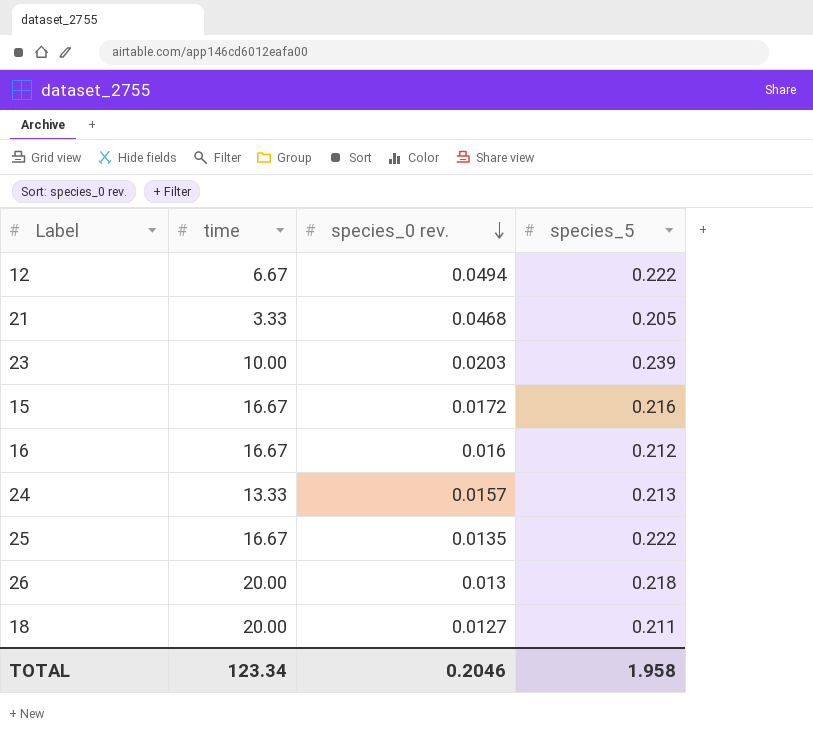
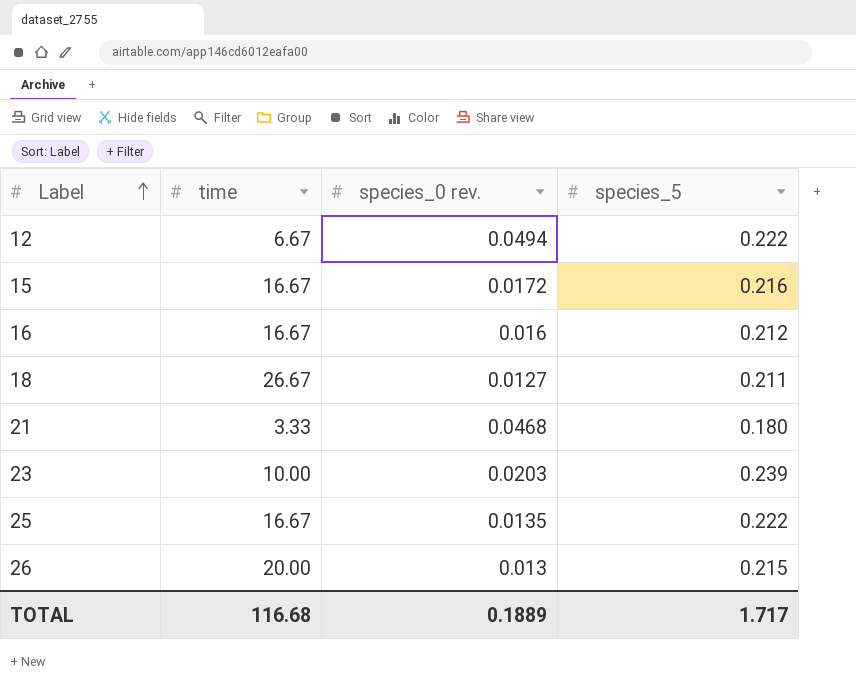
row order: species_0 rev. descending -> Label ascending
row 24: 13.33 | 0.0157 | 0.213 -> none
18 | time: 20.00 -> 26.67
21 | species_5: 0.205 -> 0.180
26 | species_5: 0.218 -> 0.215
TOTAL | time: 123.34 -> 116.68
TOTAL | species_0 rev.: 0.2046 -> 0.1889
TOTAL | species_5: 1.958 -> 1.717

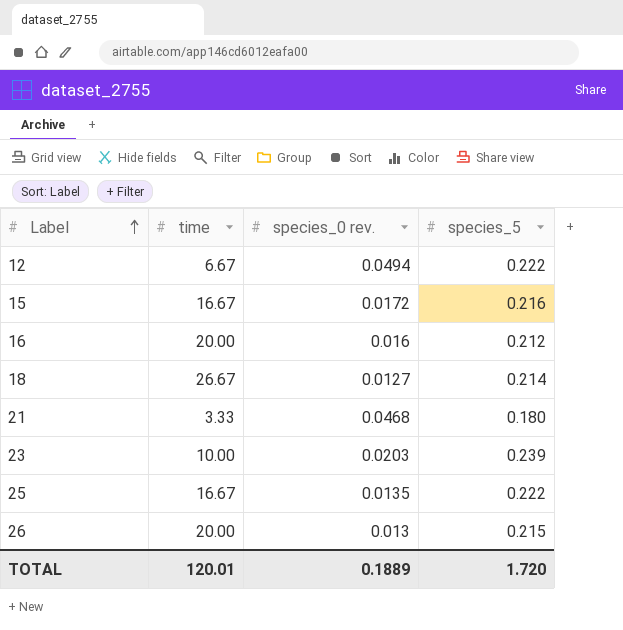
16 | time: 16.67 -> 20.00
18 | species_5: 0.211 -> 0.214
TOTAL | time: 116.68 -> 120.01
TOTAL | species_5: 1.717 -> 1.720

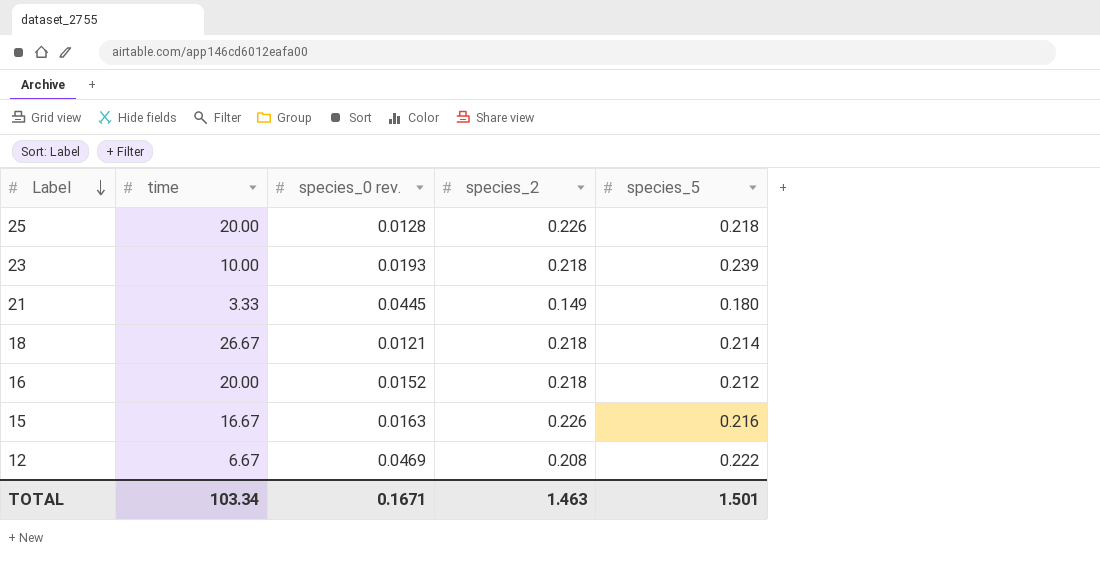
row order: Label ascending -> Label descending
column species_2 | position: none -> 4
row 26: 20.00 | 0.013 | 0.215 -> none
25 | time: 16.67 -> 20.00
25 | species_0 rev.: 0.0135 -> 0.0128
25 | species_5: 0.222 -> 0.218
23 | species_0 rev.: 0.0203 -> 0.0193
21 | species_0 rev.: 0.0468 -> 0.0445
18 | species_0 rev.: 0.0127 -> 0.0121
16 | species_0 rev.: 0.016 -> 0.0152
15 | species_0 rev.: 0.0172 -> 0.0163
12 | species_0 rev.: 0.0494 -> 0.0469
TOTAL | time: 120.01 -> 103.34
TOTAL | species_0 rev.: 0.1889 -> 0.1671
TOTAL | species_5: 1.720 -> 1.501

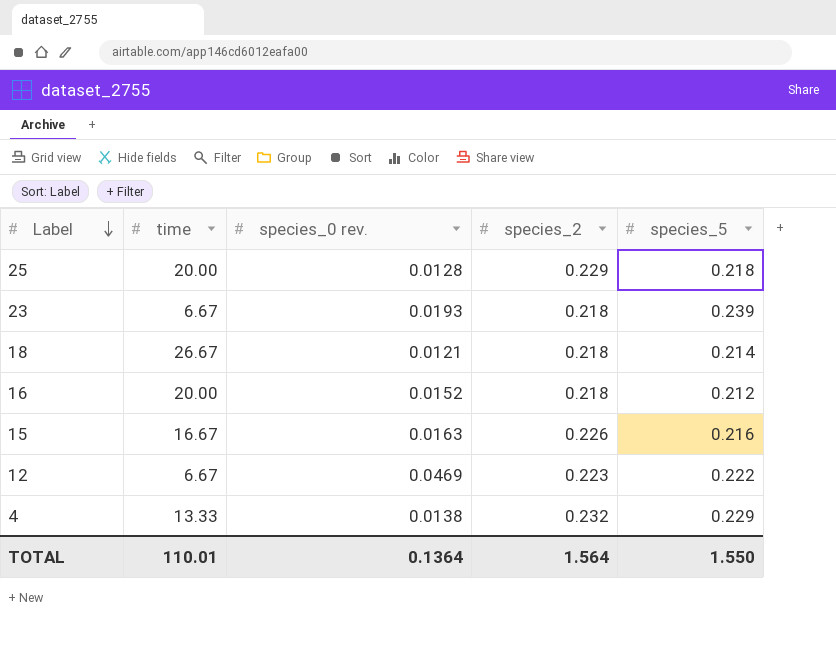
row 21: 3.33 | 0.0445 | 0.149 | 0.180 -> none
25 | species_2: 0.226 -> 0.229
23 | time: 10.00 -> 6.67
12 | species_2: 0.208 -> 0.223
row 4: none -> 13.33 | 0.0138 | 0.232 | 0.229
TOTAL | time: 103.34 -> 110.01
TOTAL | species_0 rev.: 0.1671 -> 0.1364
TOTAL | species_2: 1.463 -> 1.564
TOTAL | species_5: 1.501 -> 1.550

